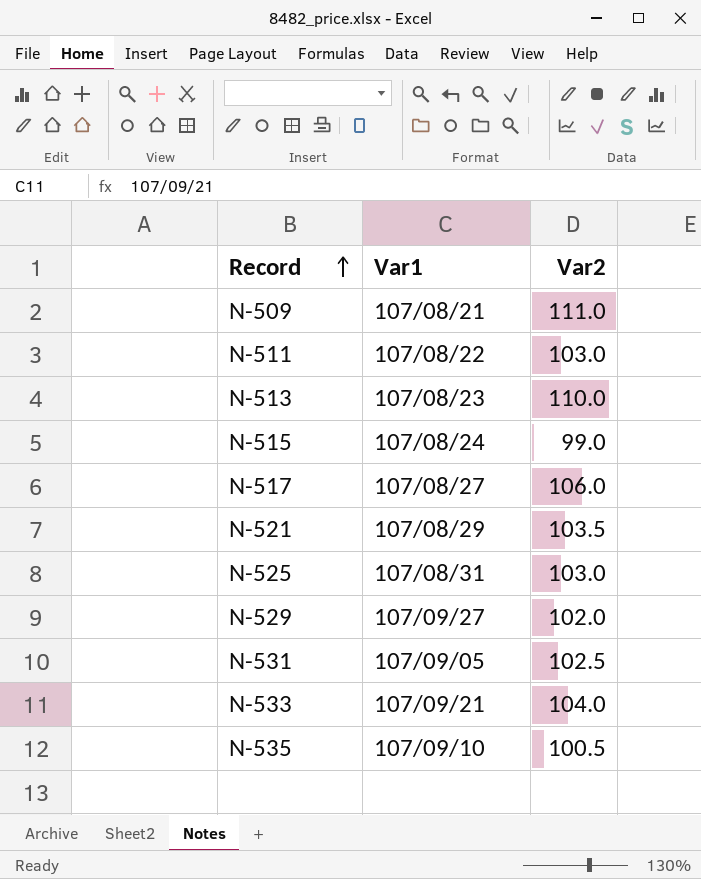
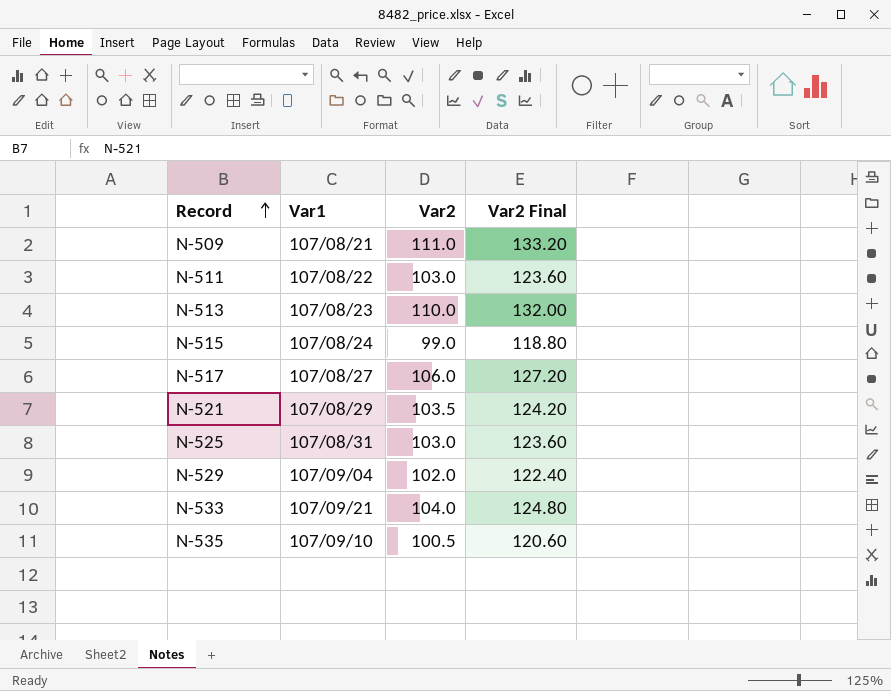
column Var2 Final | formula: none -> [Var2] * 1.2
row N-531: 107/09/05 | 102.5 -> none
N-529 | Var1: 107/09/27 -> 107/09/04

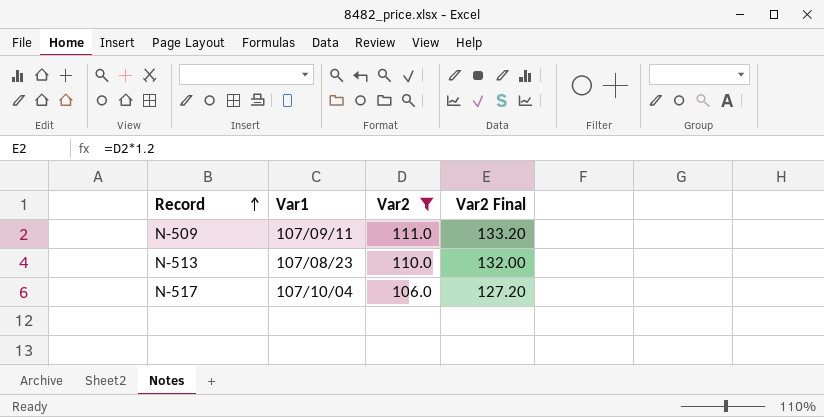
filter: none -> Var2 >= 106.0
N-509 | Var1: 107/08/21 -> 107/09/11
N-517 | Var1: 107/08/27 -> 107/10/04

